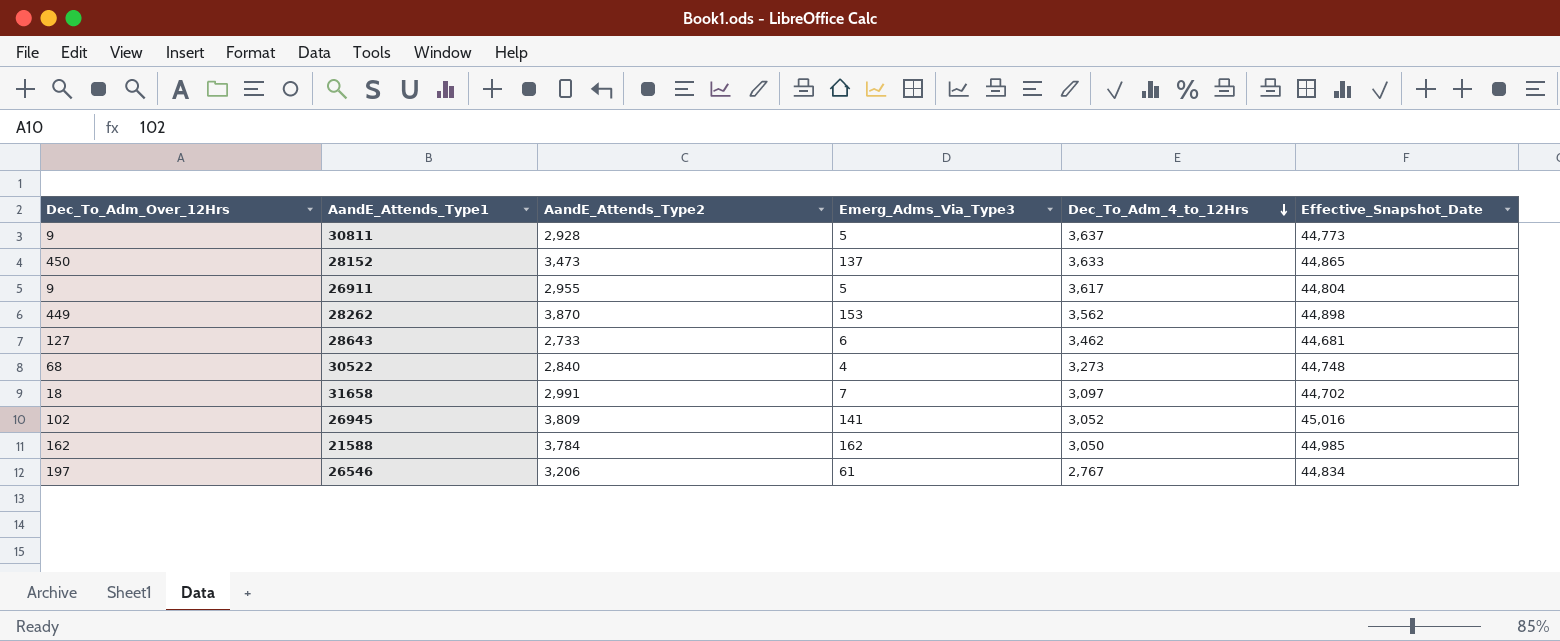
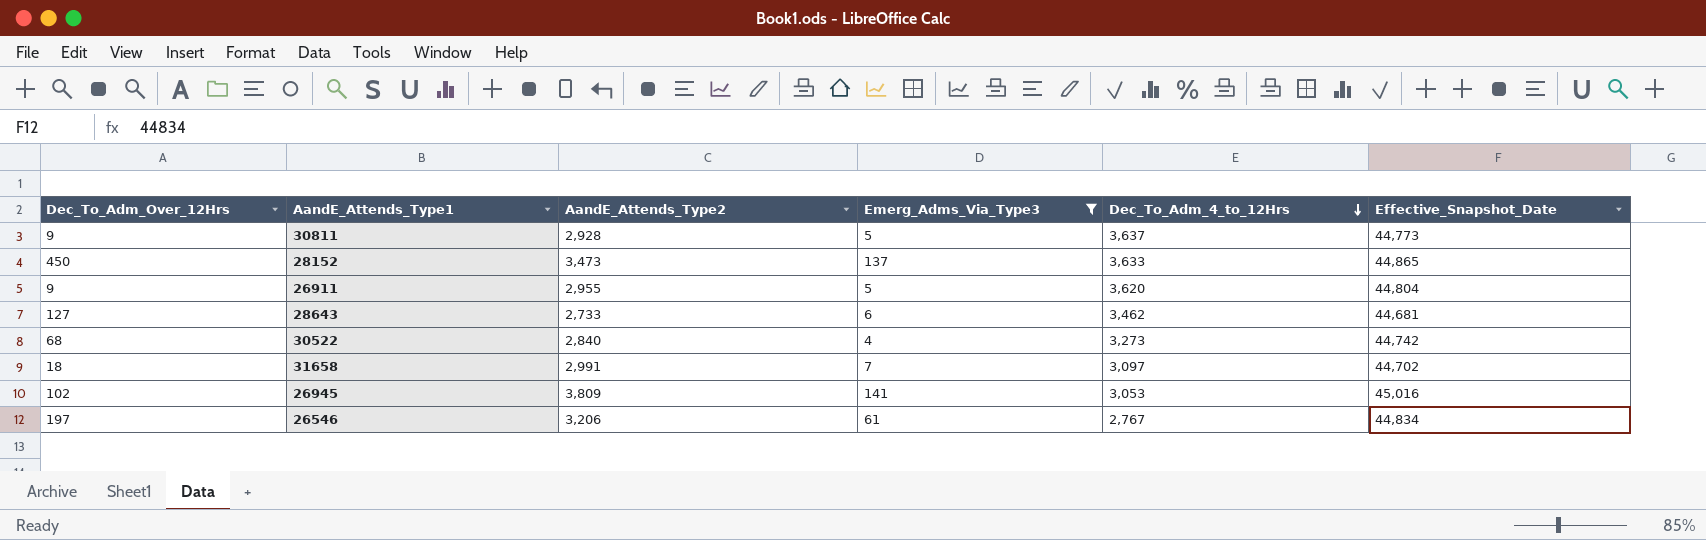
filter: none -> Emerg_Adms_Via_Type3 <= 141
26911 | Dec_To_Adm_4_to_12Hrs: 3,617 -> 3,620
30522 | Effective_Snapshot_Date: 44,748 -> 44,742
26945 | Dec_To_Adm_4_to_12Hrs: 3,052 -> 3,053

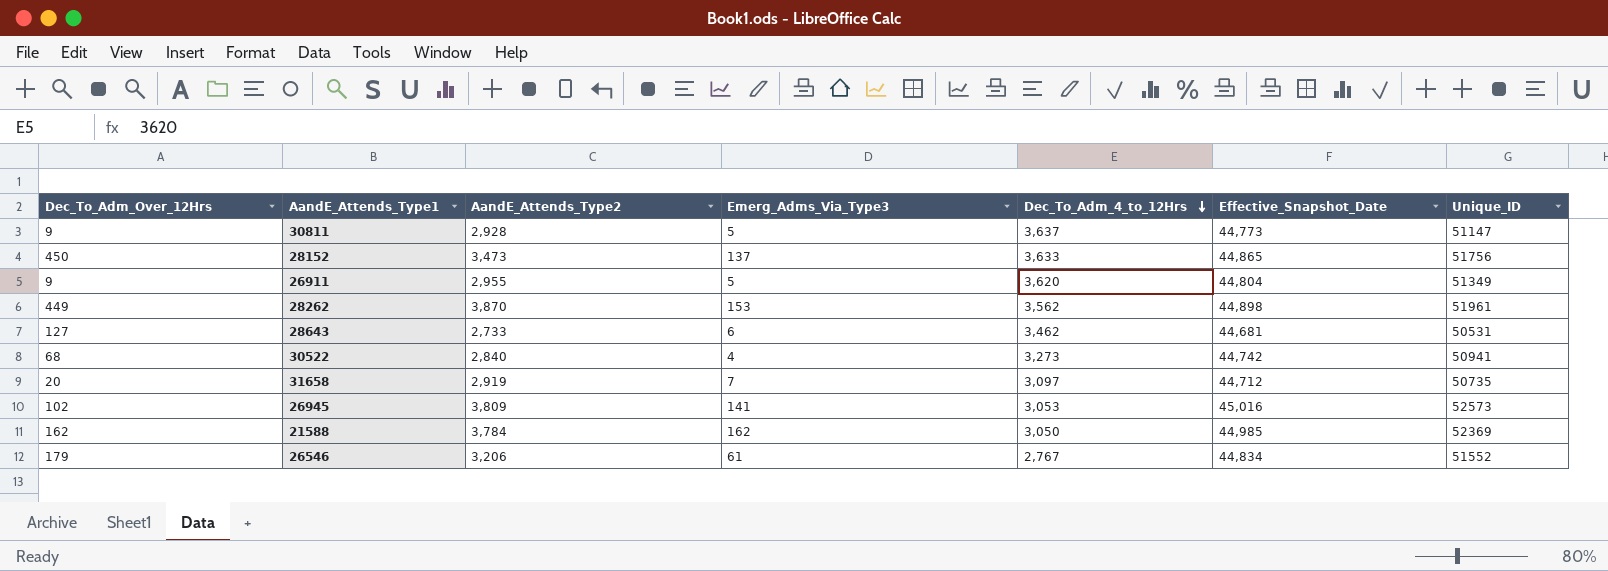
filter: Emerg_Adms_Via_Type3 <= 141 -> none
column Unique_ID | position: none -> 7
31658 | Dec_To_Adm_Over_12Hrs: 18 -> 20
31658 | AandE_Attends_Type2: 2,991 -> 2,919
31658 | Effective_Snapshot_Date: 44,702 -> 44,712
26546 | Dec_To_Adm_Over_12Hrs: 197 -> 179

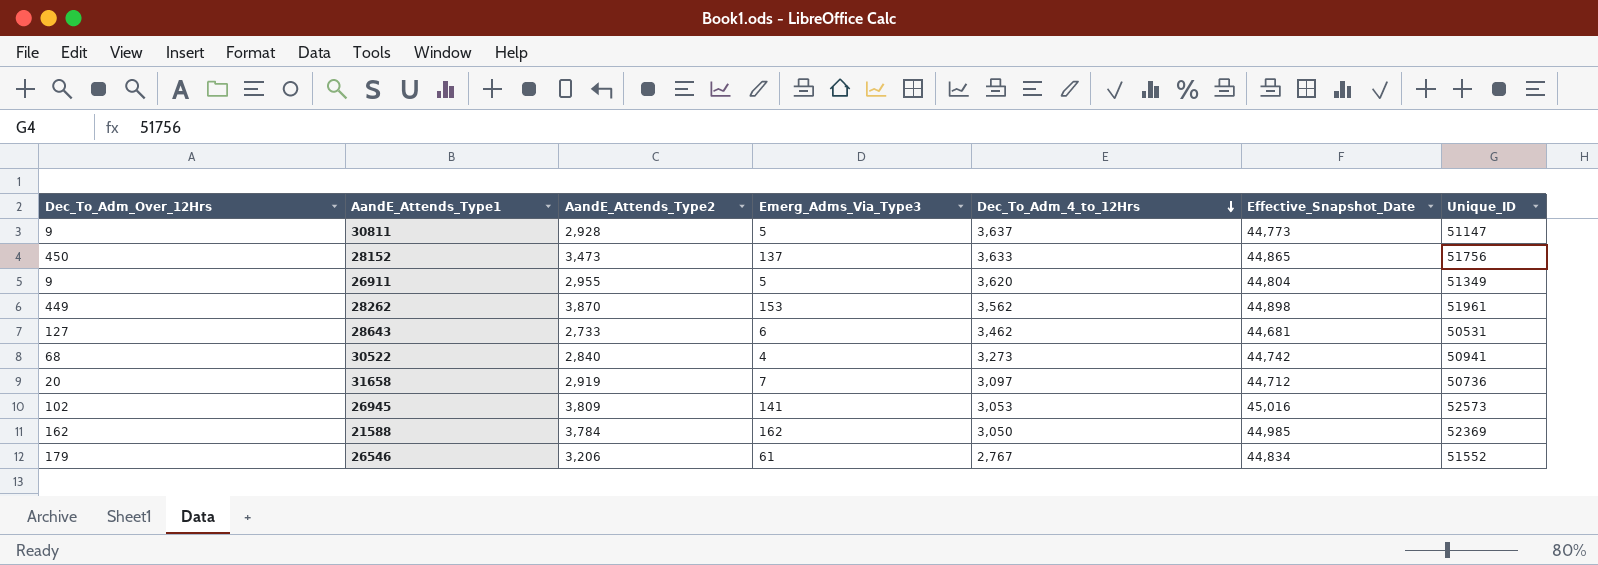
31658 | Unique_ID: 50735 -> 50736

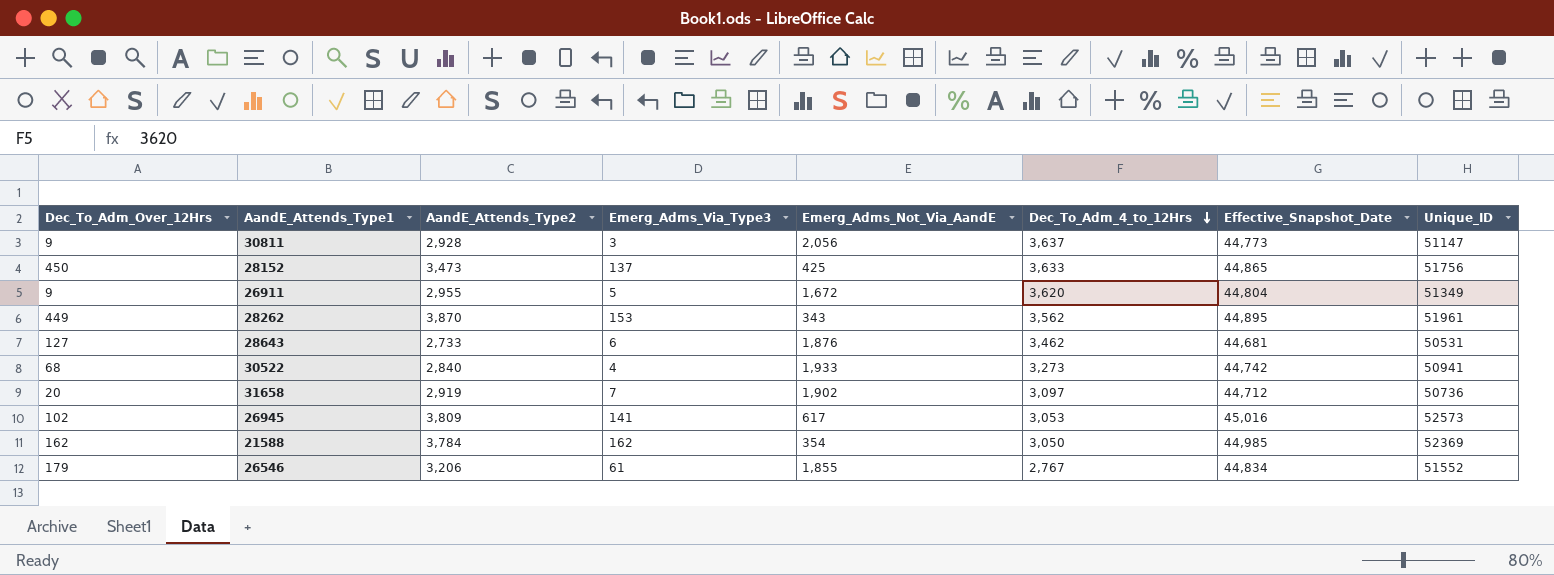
column Emerg_Adms_Not_Via_AandE | position: none -> 5
30811 | Emerg_Adms_Via_Type3: 5 -> 3
28262 | Effective_Snapshot_Date: 44,898 -> 44,895

